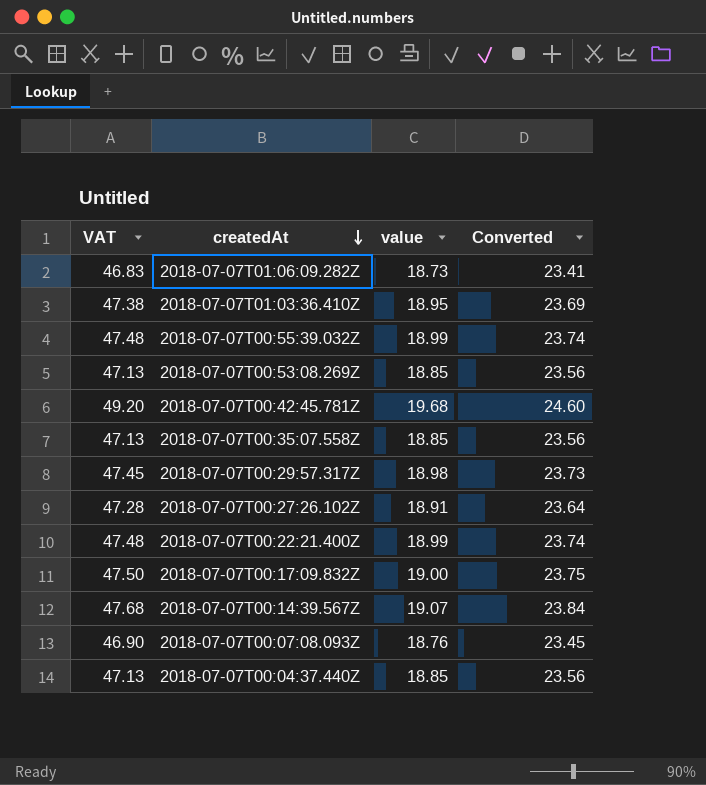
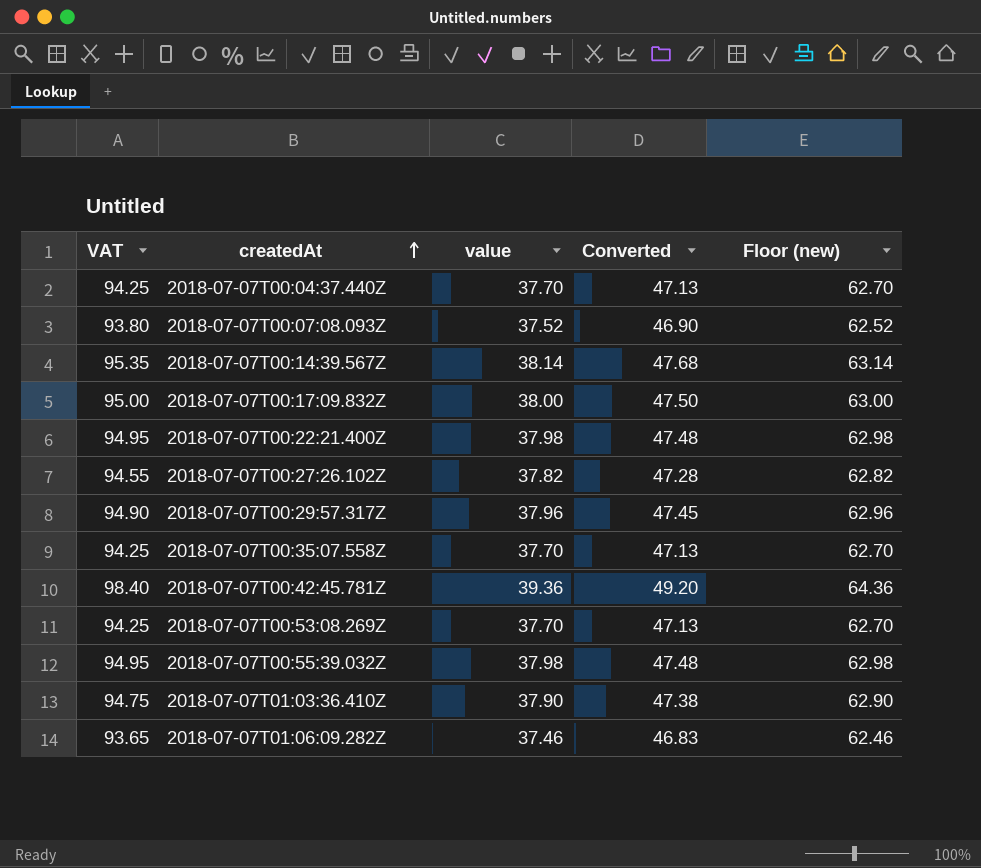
row order: createdAt descending -> createdAt ascending
column Floor (new) | formula: none -> [value] + 25
2018-07-07T00:04:37.440Z | VAT: 47.13 -> 94.25
2018-07-07T00:04:37.440Z | value: 18.85 -> 37.70
2018-07-07T00:04:37.440Z | Converted: 23.56 -> 47.13
2018-07-07T00:07:08.093Z | VAT: 46.90 -> 93.80
2018-07-07T00:07:08.093Z | value: 18.76 -> 37.52
2018-07-07T00:07:08.093Z | Converted: 23.45 -> 46.90
2018-07-07T00:14:39.567Z | VAT: 47.68 -> 95.35
2018-07-07T00:14:39.567Z | value: 19.07 -> 38.14
2018-07-07T00:14:39.567Z | Converted: 23.84 -> 47.68
2018-07-07T00:17:09.832Z | VAT: 47.50 -> 95.00
2018-07-07T00:17:09.832Z | value: 19.00 -> 38.00
2018-07-07T00:17:09.832Z | Converted: 23.75 -> 47.50
2018-07-07T00:22:21.400Z | VAT: 47.48 -> 94.95
2018-07-07T00:22:21.400Z | value: 18.99 -> 37.98
2018-07-07T00:22:21.400Z | Converted: 23.74 -> 47.48
2018-07-07T00:27:26.102Z | VAT: 47.28 -> 94.55
2018-07-07T00:27:26.102Z | value: 18.91 -> 37.82
2018-07-07T00:27:26.102Z | Converted: 23.64 -> 47.28
2018-07-07T00:29:57.317Z | VAT: 47.45 -> 94.90
2018-07-07T00:29:57.317Z | value: 18.98 -> 37.96
2018-07-07T00:29:57.317Z | Converted: 23.73 -> 47.45
2018-07-07T00:35:07.558Z | VAT: 47.13 -> 94.25
2018-07-07T00:35:07.558Z | value: 18.85 -> 37.70
2018-07-07T00:35:07.558Z | Converted: 23.56 -> 47.13
2018-07-07T00:42:45.781Z | VAT: 49.20 -> 98.40
2018-07-07T00:42:45.781Z | value: 19.68 -> 39.36
2018-07-07T00:42:45.781Z | Converted: 24.60 -> 49.20
2018-07-07T00:53:08.269Z | VAT: 47.13 -> 94.25
2018-07-07T00:53:08.269Z | value: 18.85 -> 37.70
2018-07-07T00:53:08.269Z | Converted: 23.56 -> 47.13
2018-07-07T00:55:39.032Z | VAT: 47.48 -> 94.95
2018-07-07T00:55:39.032Z | value: 18.99 -> 37.98
2018-07-07T00:55:39.032Z | Converted: 23.74 -> 47.48
2018-07-07T01:03:36.410Z | VAT: 47.38 -> 94.75
2018-07-07T01:03:36.410Z | value: 18.95 -> 37.90
2018-07-07T01:03:36.410Z | Converted: 23.69 -> 47.38
2018-07-07T01:06:09.282Z | VAT: 46.83 -> 93.65
2018-07-07T01:06:09.282Z | value: 18.73 -> 37.46
2018-07-07T01:06:09.282Z | Converted: 23.41 -> 46.83

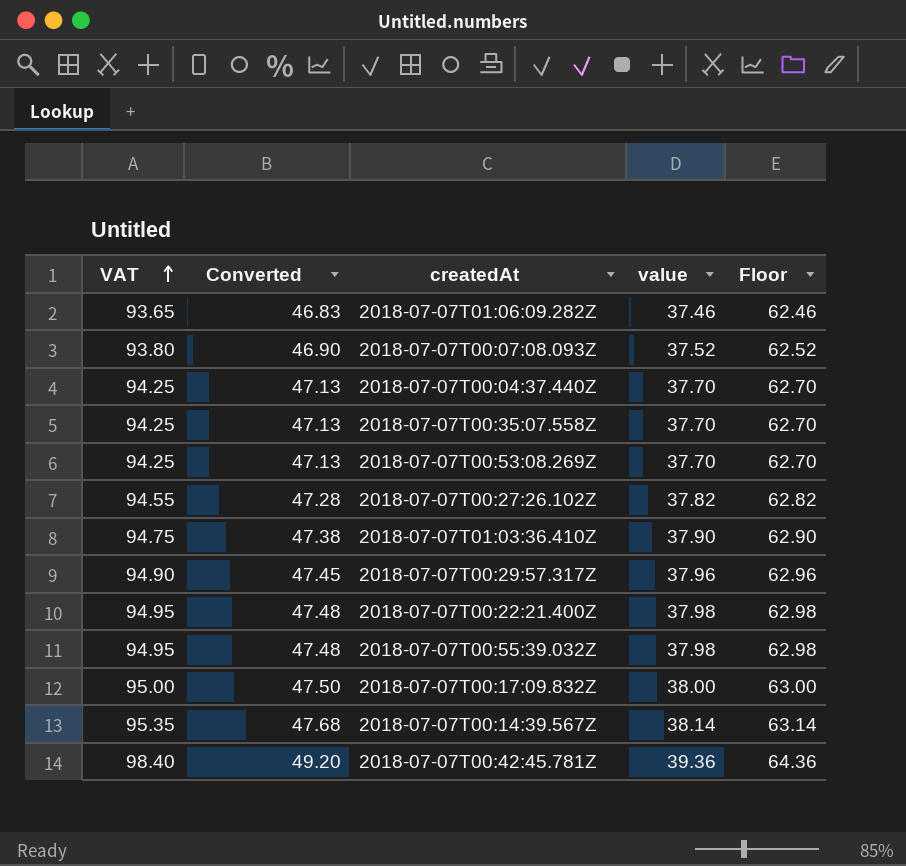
row order: createdAt ascending -> VAT ascending
column Converted | position: 4 -> 2
column name: Floor (new) -> Floor

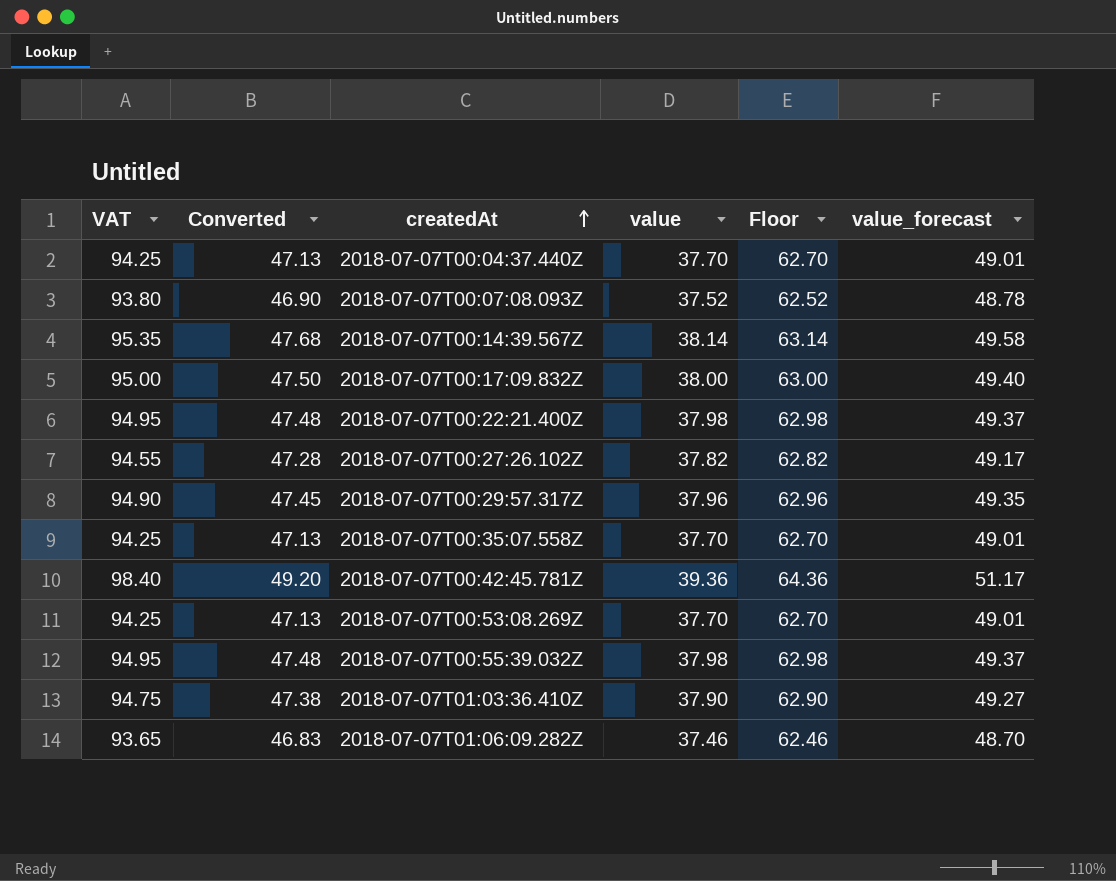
row order: VAT ascending -> createdAt ascending
column value_forecast | formula: none -> [value] * 1.3

